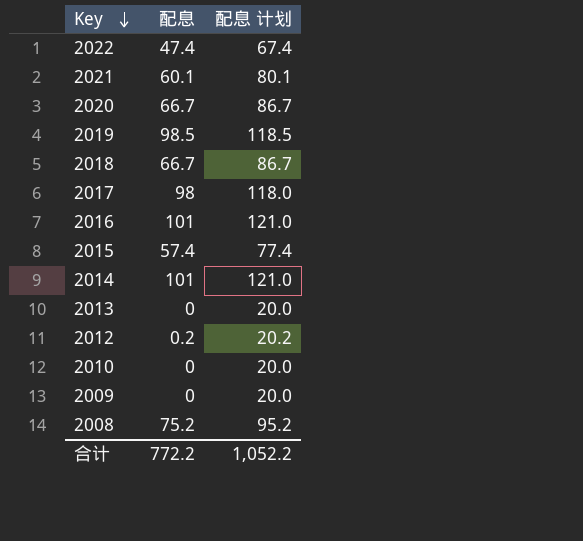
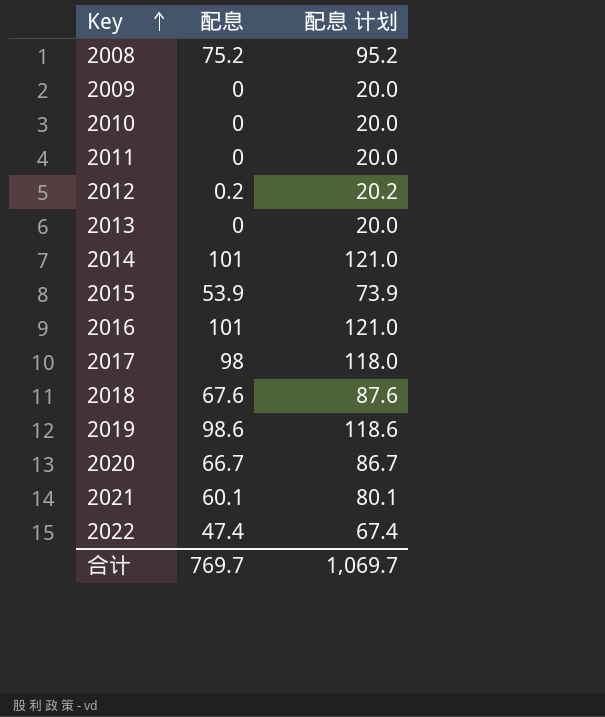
row order: Key descending -> Key ascending
row 2011: none -> 0 | 20.0
2015 | 配息: 57.4 -> 53.9
2015 | 配息 计划: 77.4 -> 73.9
2018 | 配息: 66.7 -> 67.6
2018 | 配息 计划: 86.7 -> 87.6
2019 | 配息: 98.5 -> 98.6
2019 | 配息 计划: 118.5 -> 118.6
合计 | 配息: 772.2 -> 769.7
合计 | 配息 计划: 1,052.2 -> 1,069.7

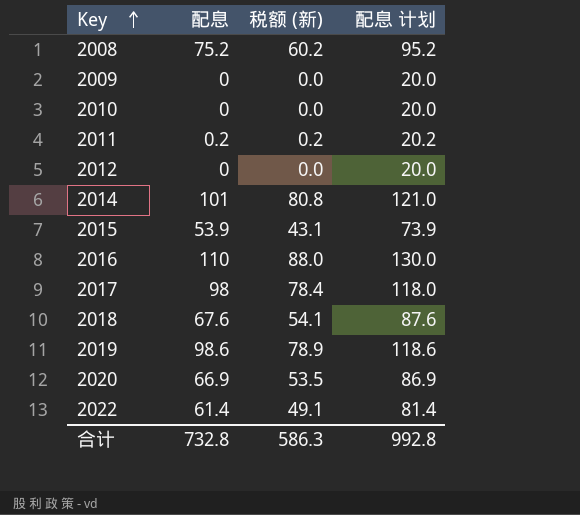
column 税额 (新) | formula: none -> [配息] * 0.8
row 2013: 0 | 20.0 -> none
row 2021: 60.1 | 80.1 -> none
2011 | 配息: 0 -> 0.2
2011 | 配息 计划: 20.0 -> 20.2
2012 | 配息: 0.2 -> 0
2012 | 配息 计划: 20.2 -> 20.0
2016 | 配息: 101 -> 110
2016 | 配息 计划: 121.0 -> 130.0
2020 | 配息: 66.7 -> 66.9
2020 | 配息 计划: 86.7 -> 86.9
2022 | 配息: 47.4 -> 61.4
2022 | 配息 计划: 67.4 -> 81.4
合计 | 配息: 769.7 -> 732.8
合计 | 配息 计划: 1,069.7 -> 992.8

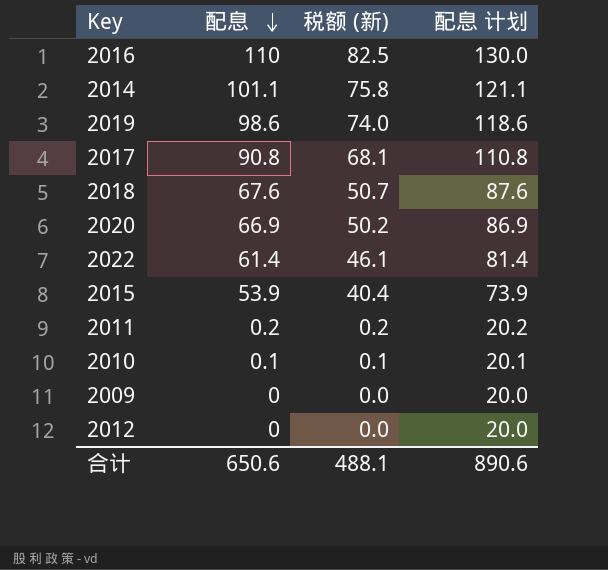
row order: Key ascending -> 配息 descending
column 税额 (新) | formula: [配息] * 0.8 -> [配息] * 0.75
row 2008: 75.2 | 60.2 | 95.2 -> none
2014 | 配息: 101 -> 101.1
2014 | 配息 计划: 121.0 -> 121.1
2017 | 配息: 98 -> 90.8
2017 | 配息 计划: 118.0 -> 110.8
2010 | 配息: 0 -> 0.1
2010 | 配息 计划: 20.0 -> 20.1
合计 | 配息: 732.8 -> 650.6
合计 | 税额 (新): 586.3 -> 488.1
合计 | 配息 计划: 992.8 -> 890.6

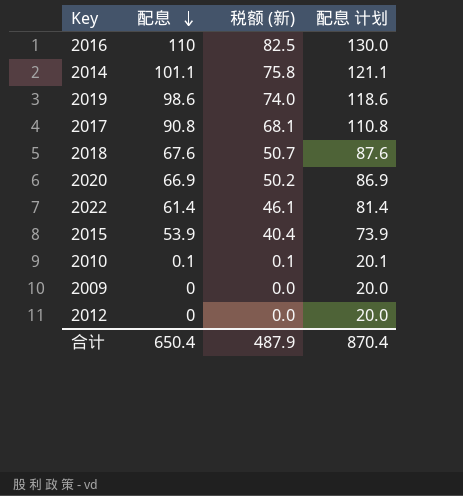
row 2011: 0.2 | 0.2 | 20.2 -> none
合计 | 配息: 650.6 -> 650.4
合计 | 税额 (新): 488.1 -> 487.9
合计 | 配息 计划: 890.6 -> 870.4

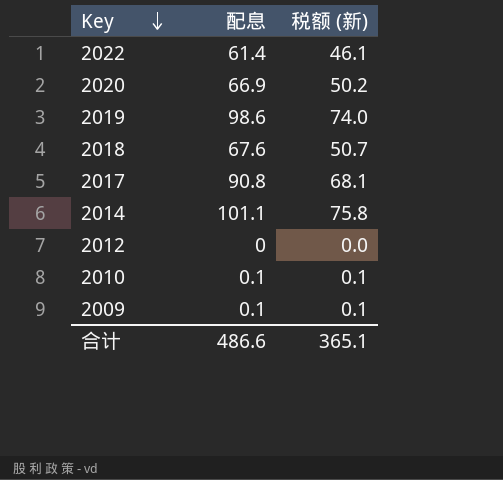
row order: 配息 descending -> Key descending
column 配息 计划 | formula: [配息] + 20 -> none
row 2016: 110 | 82.5 | 130.0 -> none
row 2015: 53.9 | 40.4 | 73.9 -> none
2009 | 配息: 0 -> 0.1
2009 | 税额 (新): 0.0 -> 0.1
合计 | 配息: 650.4 -> 486.6
合计 | 税额 (新): 487.9 -> 365.1

